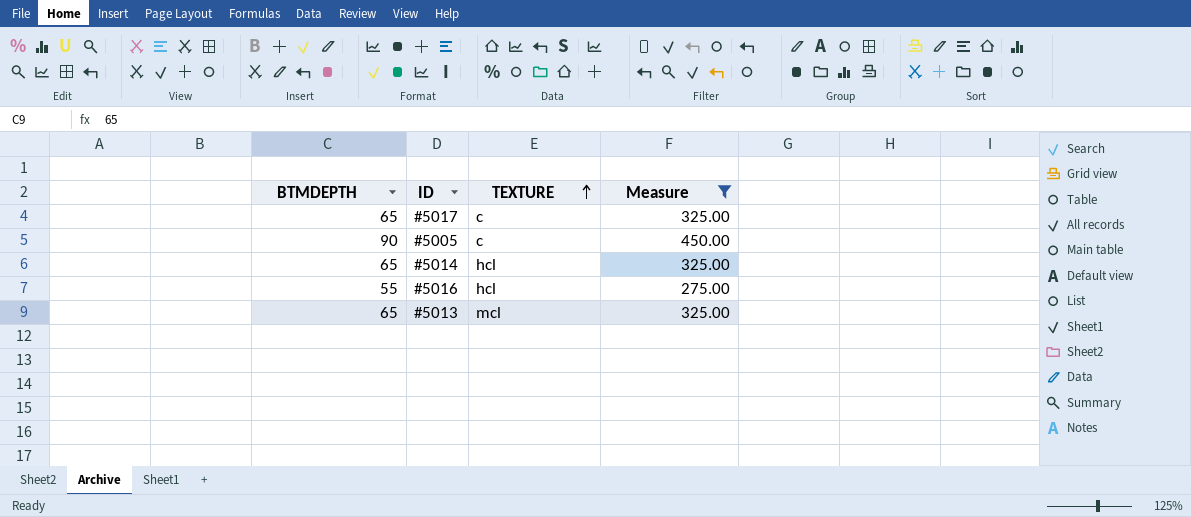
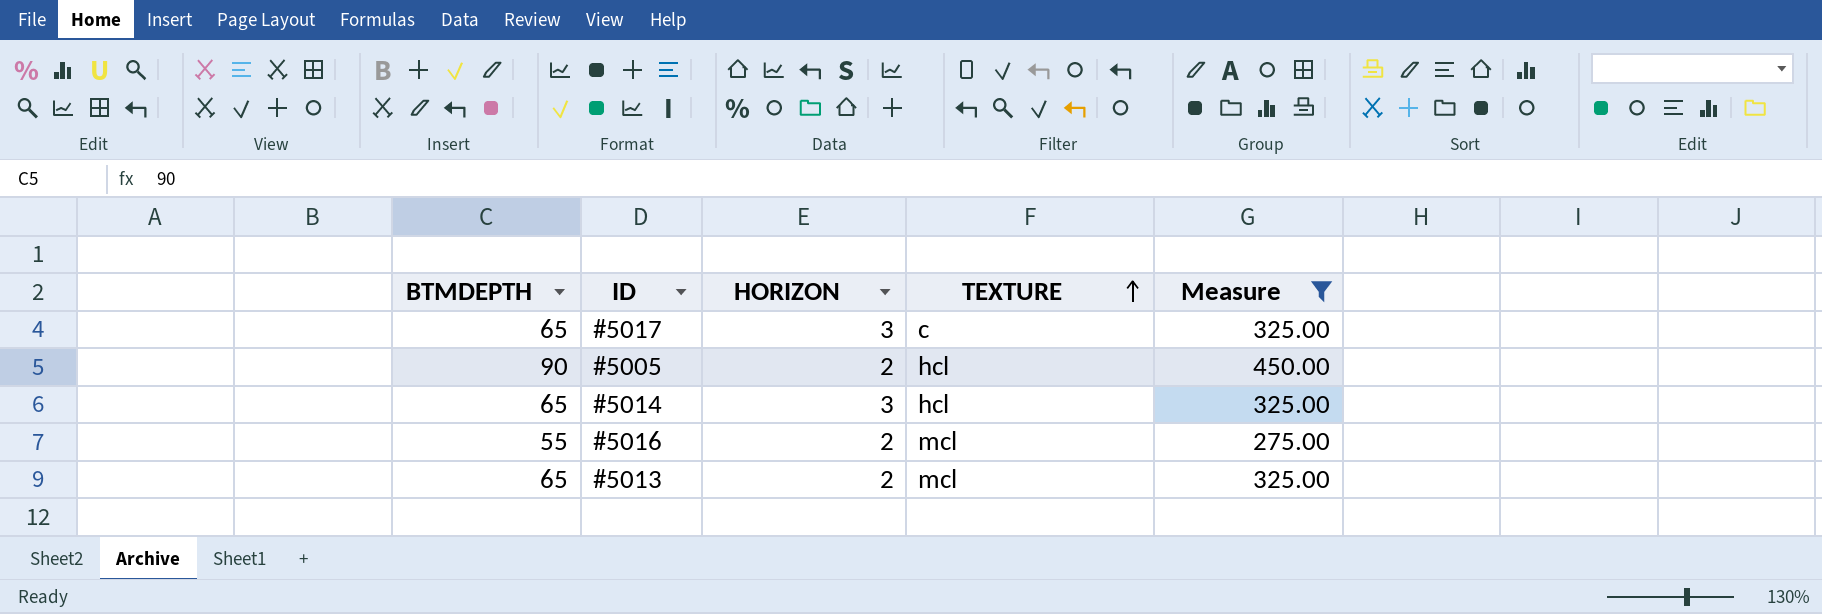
column HORIZON | position: none -> 3
#5005 | TEXTURE: c -> hcl
#5016 | TEXTURE: hcl -> mcl

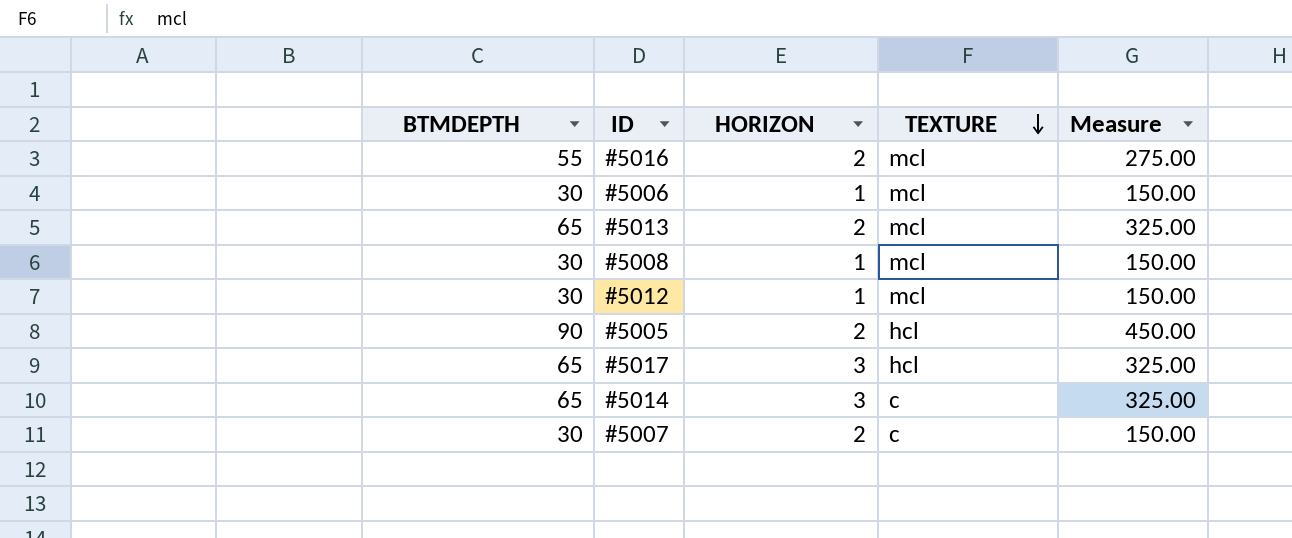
filter: Measure != 150.00 -> none
row order: TEXTURE ascending -> TEXTURE descending
#5017 | TEXTURE: c -> hcl
#5014 | TEXTURE: hcl -> c

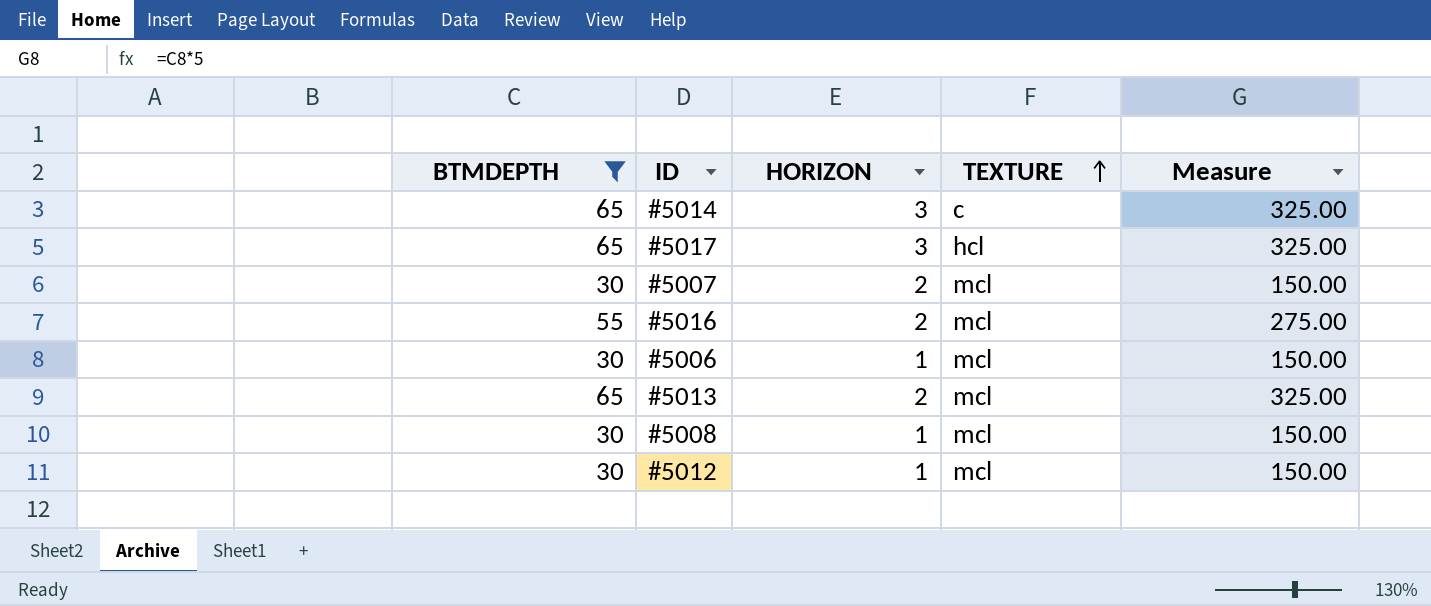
filter: none -> BTMDEPTH != 90
row order: TEXTURE descending -> TEXTURE ascending
#5007 | TEXTURE: c -> mcl

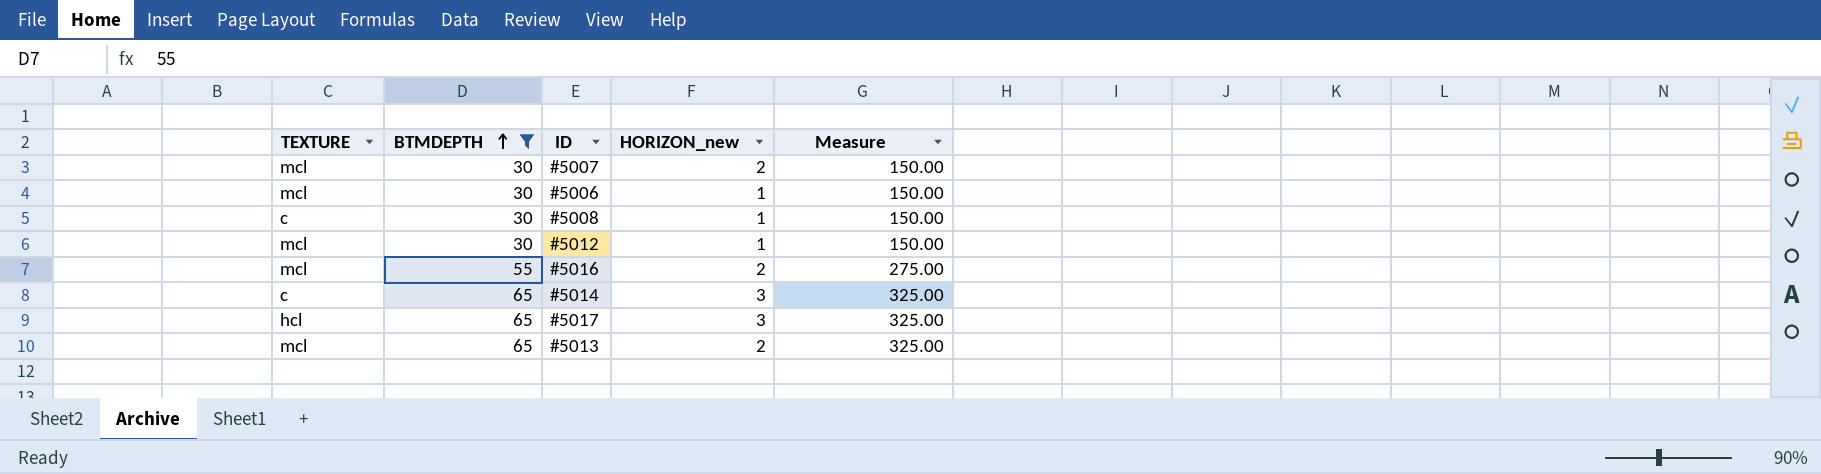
row order: TEXTURE ascending -> BTMDEPTH ascending
column TEXTURE | position: 4 -> 1
column name: HORIZON -> HORIZON_new
#5008 | TEXTURE: mcl -> c

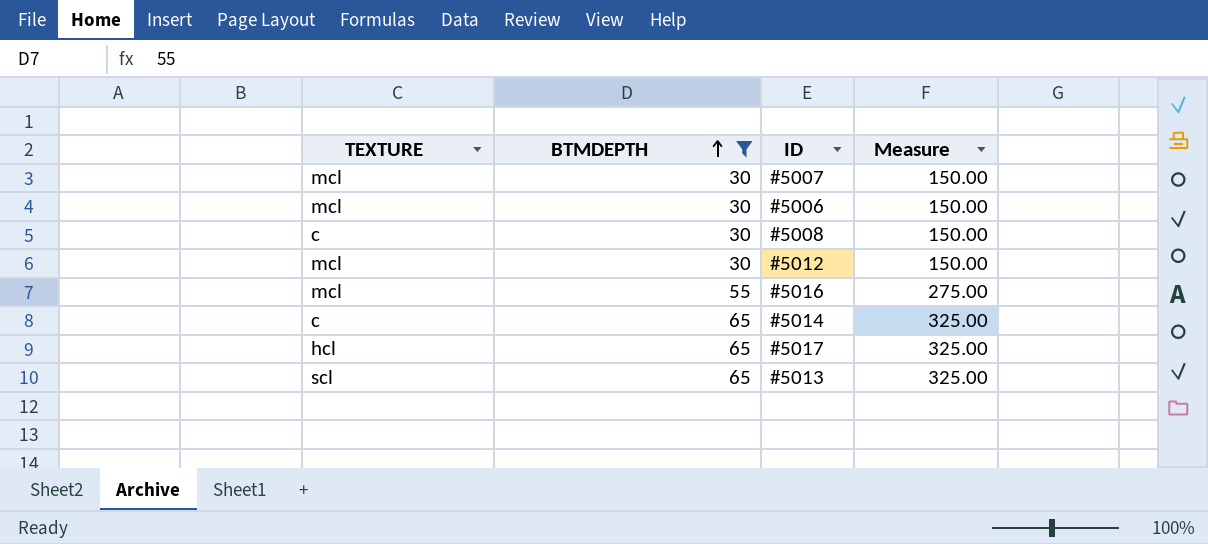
column HORIZON_new | position: 4 -> none
#5013 | TEXTURE: mcl -> scl

